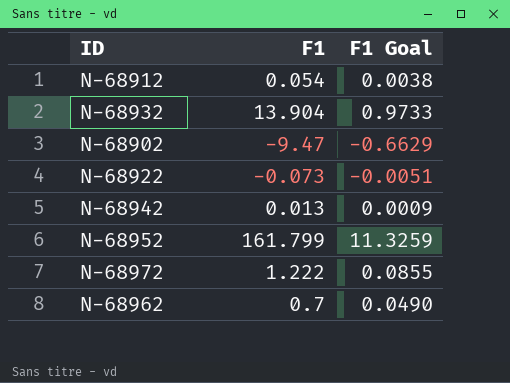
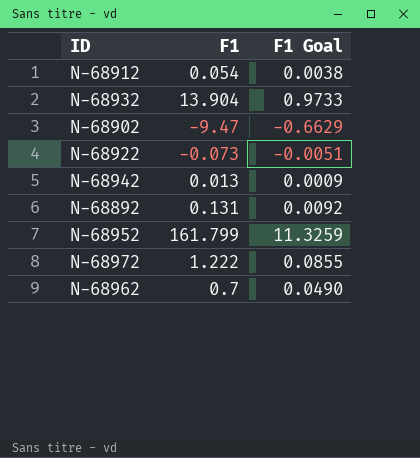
row N-68892: none -> 0.131 | 0.0092

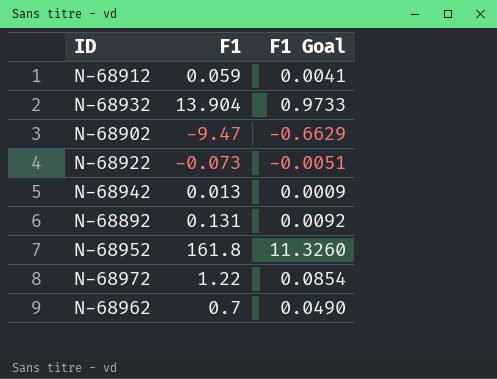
N-68912 | F1: 0.054 -> 0.059
N-68912 | F1 Goal: 0.0038 -> 0.0041
N-68952 | F1: 161.799 -> 161.8
N-68952 | F1 Goal: 11.3259 -> 11.3260
N-68972 | F1: 1.222 -> 1.22
N-68972 | F1 Goal: 0.0855 -> 0.0854

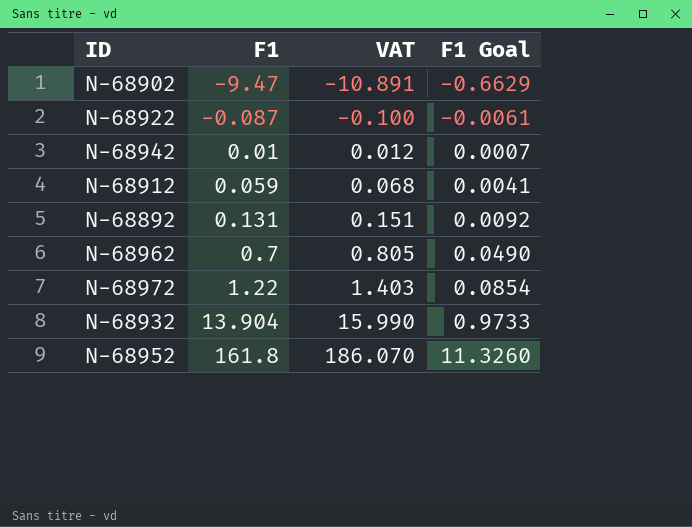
row order: none -> F1 ascending
column VAT | formula: none -> [F1] * 1.15
N-68922 | F1: -0.073 -> -0.087
N-68922 | F1 Goal: -0.0051 -> -0.0061
N-68942 | F1: 0.013 -> 0.01
N-68942 | F1 Goal: 0.0009 -> 0.0007

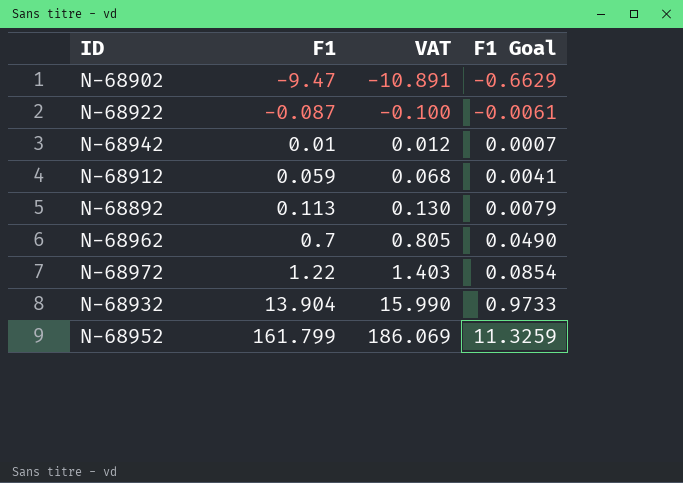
N-68892 | F1: 0.131 -> 0.113
N-68892 | VAT: 0.151 -> 0.130
N-68892 | F1 Goal: 0.0092 -> 0.0079
N-68952 | F1: 161.8 -> 161.799
N-68952 | VAT: 186.070 -> 186.069
N-68952 | F1 Goal: 11.3260 -> 11.3259

